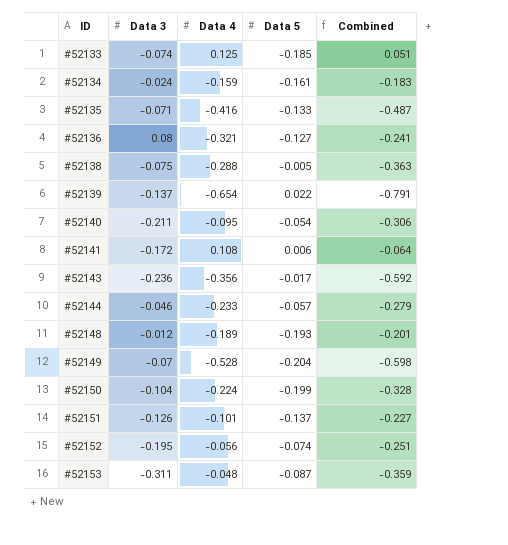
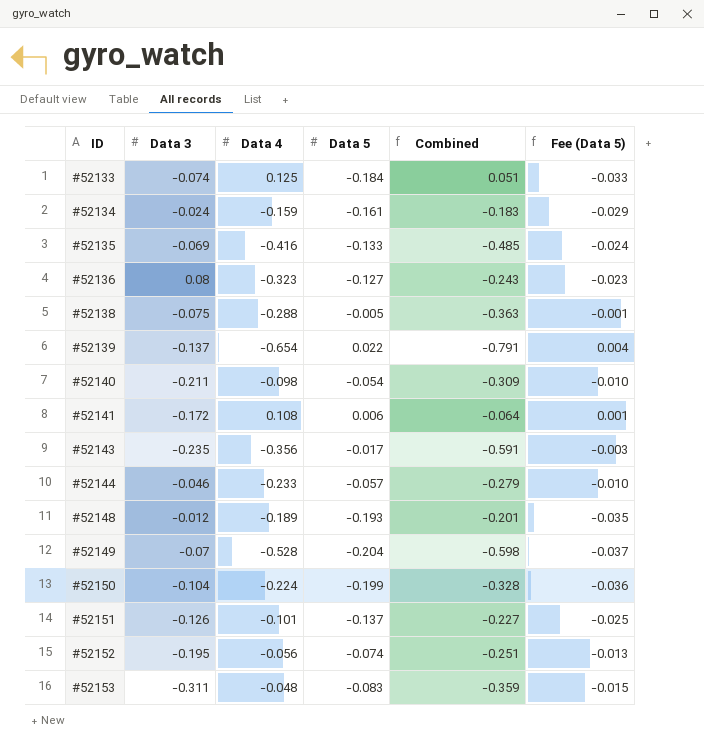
column Fee (Data 5) | formula: none -> [Data 5] * 0.18
#52133 | Data 5: -0.185 -> -0.184
#52135 | Data 3: -0.071 -> -0.069
#52135 | Combined: -0.487 -> -0.485
#52136 | Data 4: -0.321 -> -0.323
#52136 | Combined: -0.241 -> -0.243
#52140 | Data 4: -0.095 -> -0.098
#52140 | Combined: -0.306 -> -0.309
#52143 | Data 3: -0.236 -> -0.235
#52143 | Combined: -0.592 -> -0.591
#52153 | Data 5: -0.087 -> -0.083

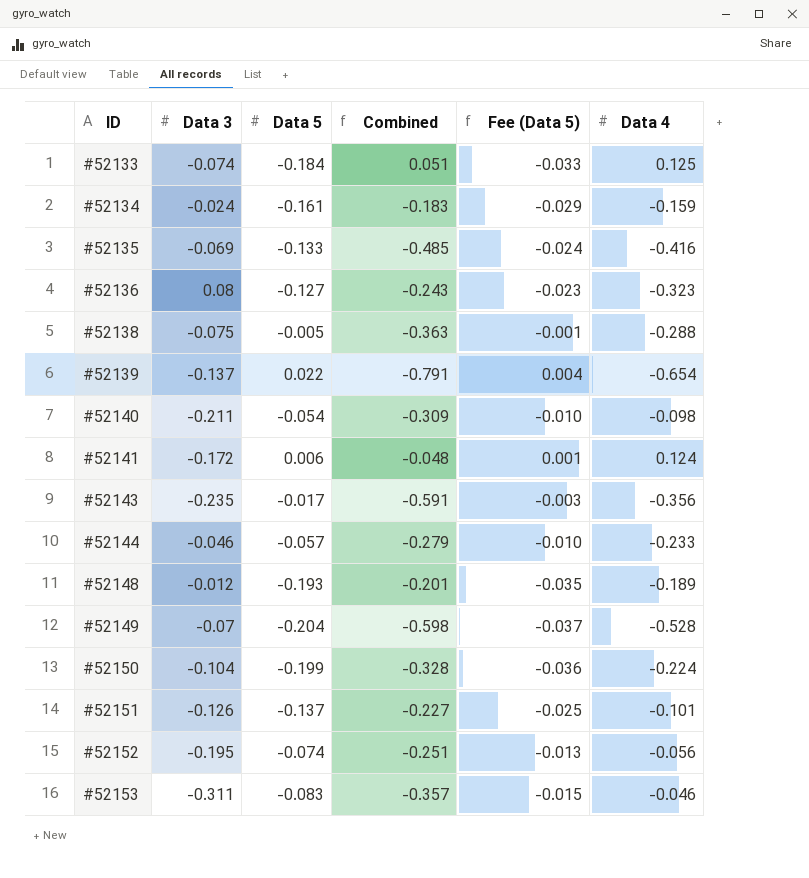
column Data 4 | position: 3 -> 6
#52141 | Combined: -0.064 -> -0.048
#52141 | Data 4: 0.108 -> 0.124
#52153 | Combined: -0.359 -> -0.357
#52153 | Data 4: -0.048 -> -0.046

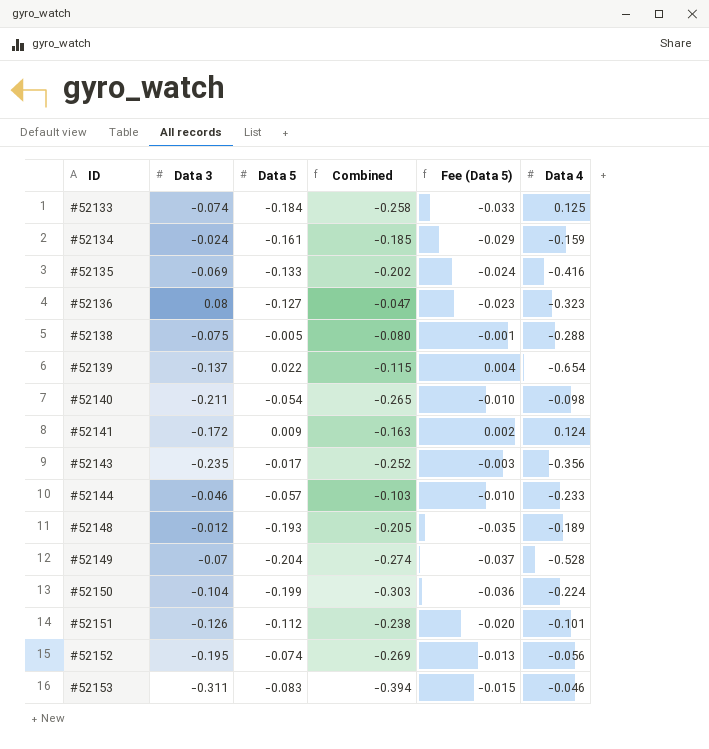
column Combined | formula: [Data 3] + [Data 4] -> [Data 3] + [Data 5]
#52141 | Data 5: 0.006 -> 0.009
#52141 | Fee (Data 5): 0.001 -> 0.002
#52151 | Data 5: -0.137 -> -0.112
#52151 | Fee (Data 5): -0.025 -> -0.020

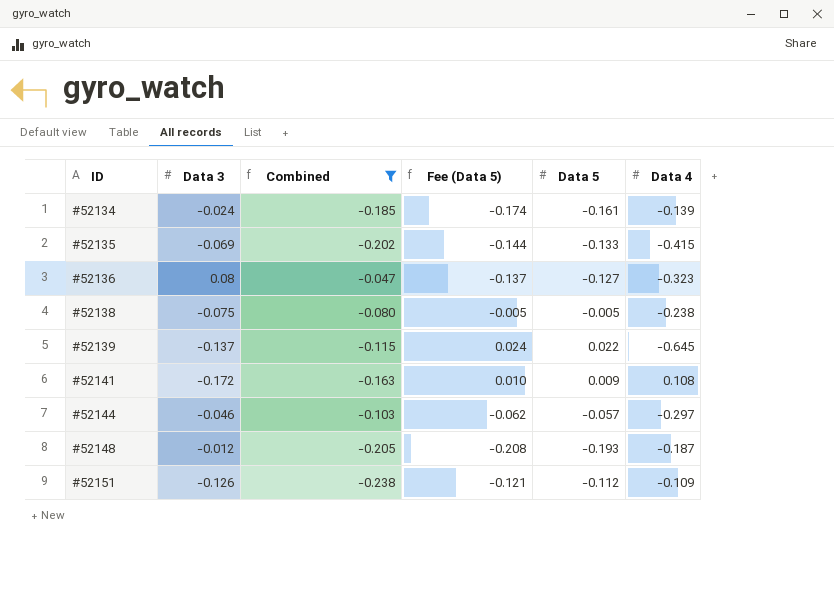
filter: none -> Combined >= -0.238
column Fee (Data 5) | formula: [Data 5] * 0.18 -> [Data 5] * 1.08
column Data 5 | position: 3 -> 5
#52134 | Data 4: -0.159 -> -0.139
#52135 | Data 4: -0.416 -> -0.415
#52138 | Data 4: -0.288 -> -0.238
#52139 | Data 4: -0.654 -> -0.645
#52141 | Data 4: 0.124 -> 0.108
#52144 | Data 4: -0.233 -> -0.297
#52148 | Data 4: -0.189 -> -0.187
#52151 | Data 4: -0.101 -> -0.109

